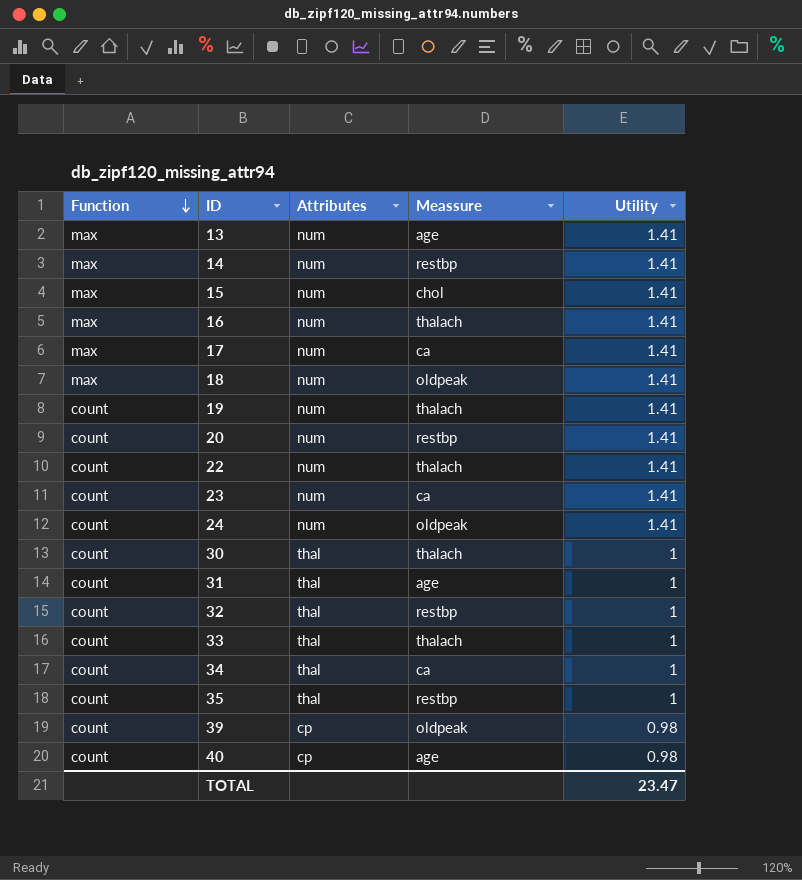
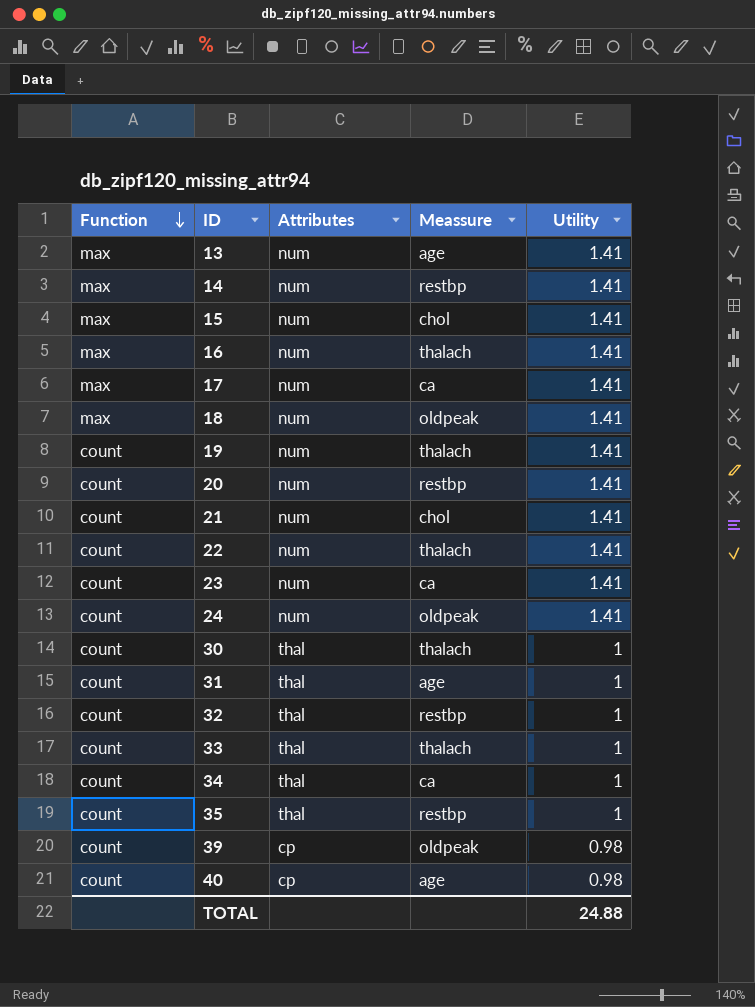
row 21: none -> count | num | chol | 1.41
TOTAL | Utility: 23.47 -> 24.88

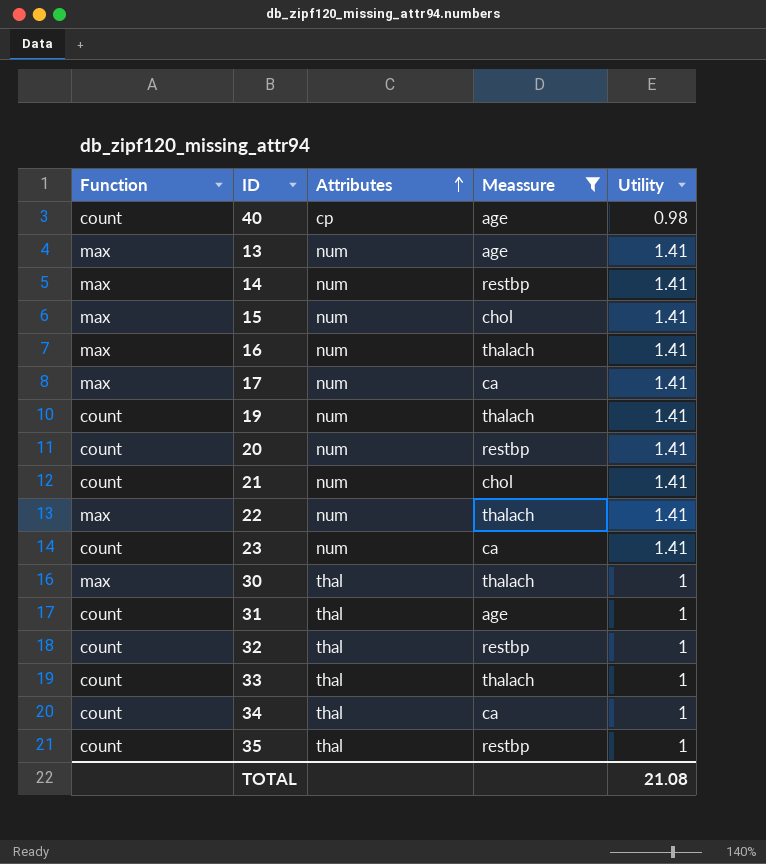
filter: none -> Meassure != oldpeak
row order: Function descending -> Attributes ascending
22 | Function: count -> max
30 | Function: count -> max
TOTAL | Utility: 24.88 -> 21.08

